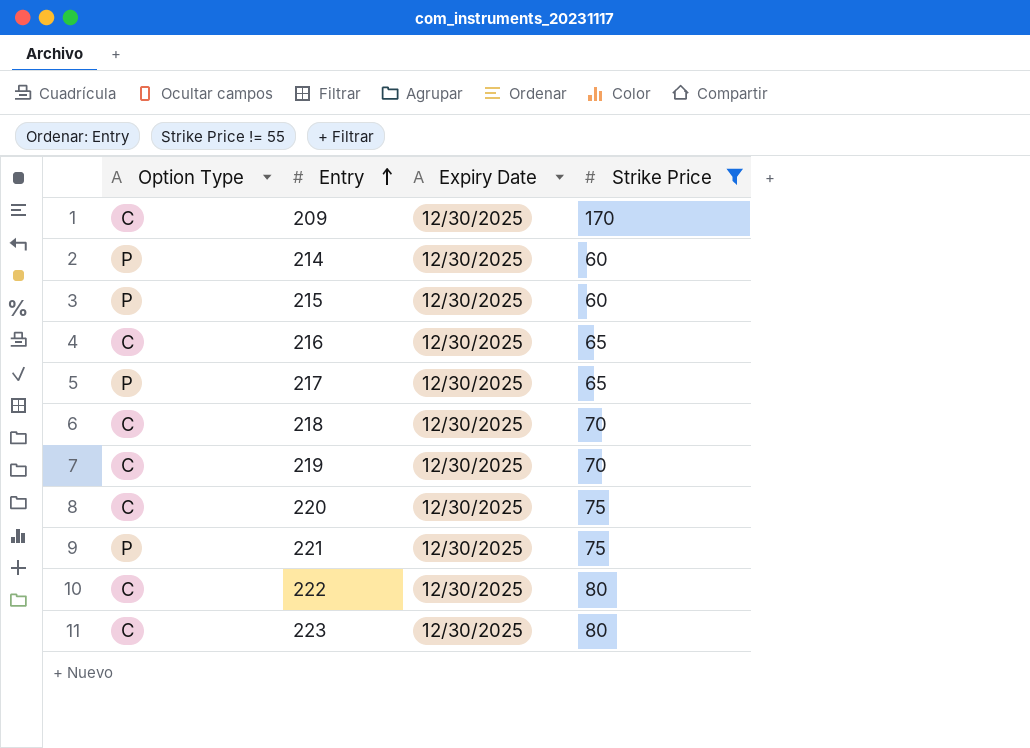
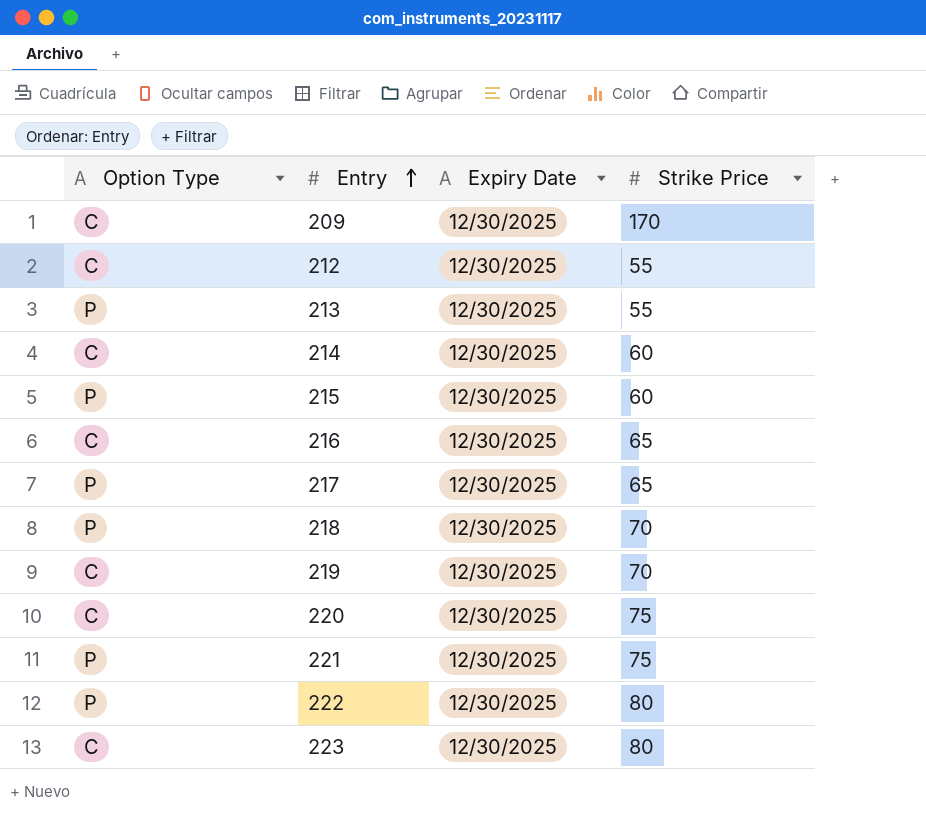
filter: Strike Price != 55 -> none
214 | Option Type: P -> C
218 | Option Type: C -> P
222 | Option Type: C -> P

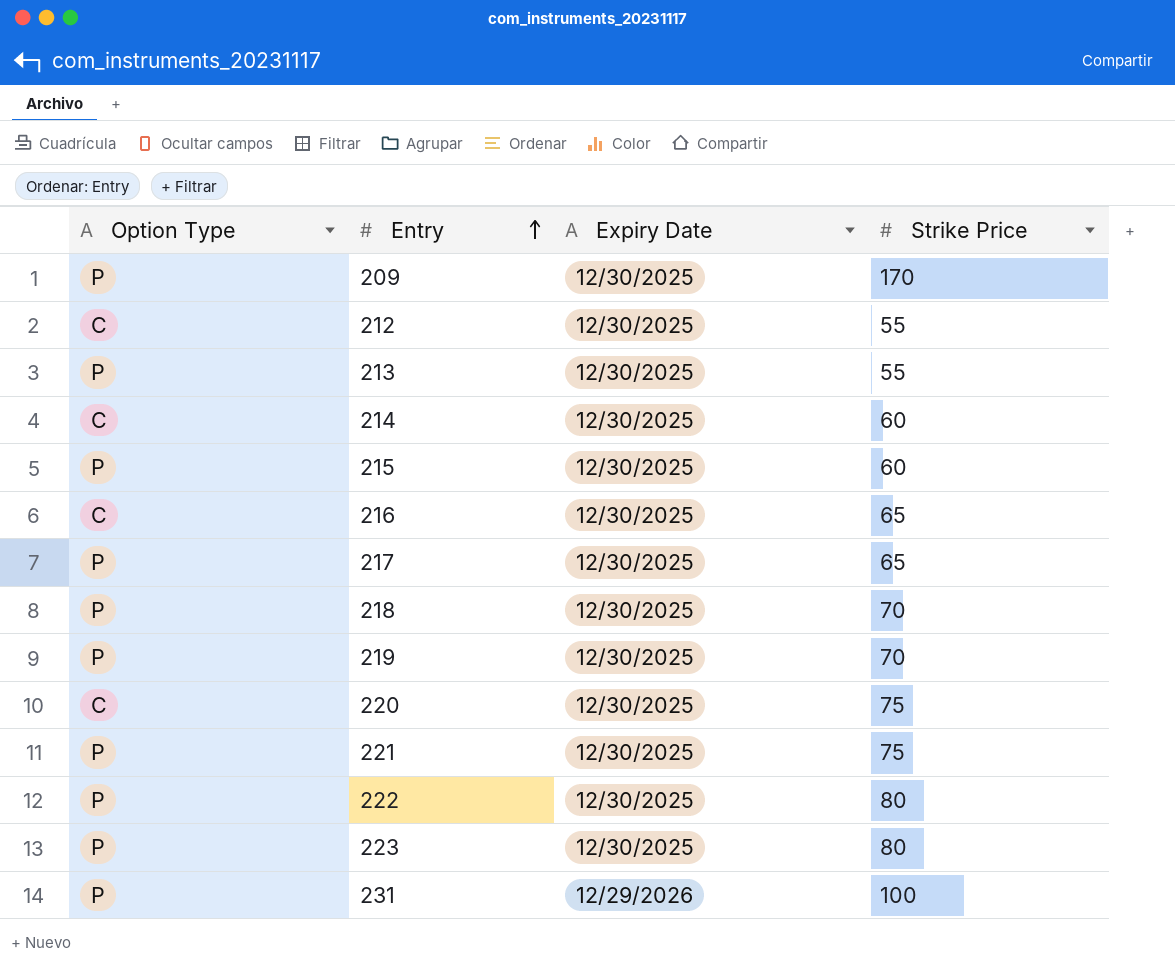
209 | Option Type: C -> P
219 | Option Type: C -> P
223 | Option Type: C -> P
row 231: none -> P | 12/29/2026 | 100

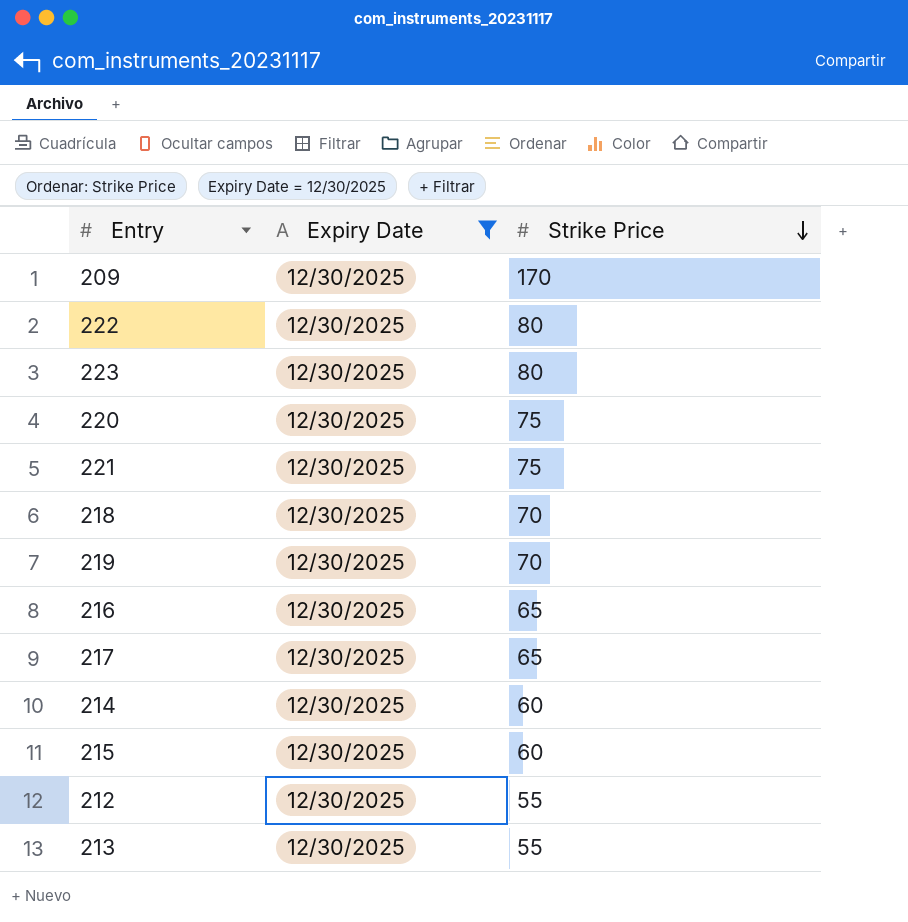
filter: none -> Expiry Date = 12/30/2025
row order: Entry ascending -> Strike Price descending
column Option Type | position: 1 -> none

